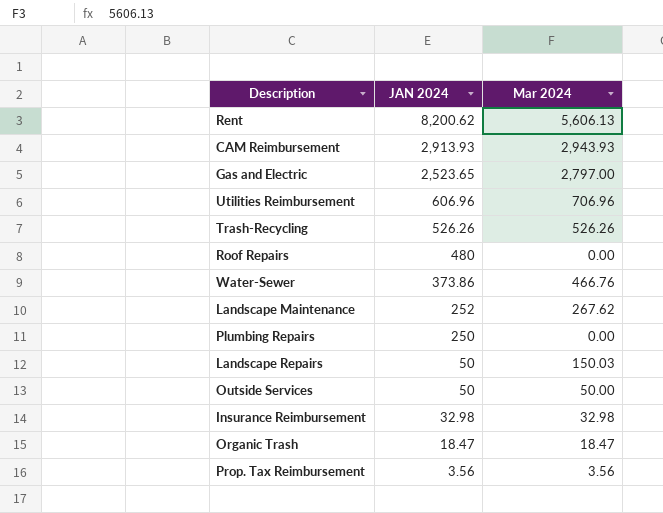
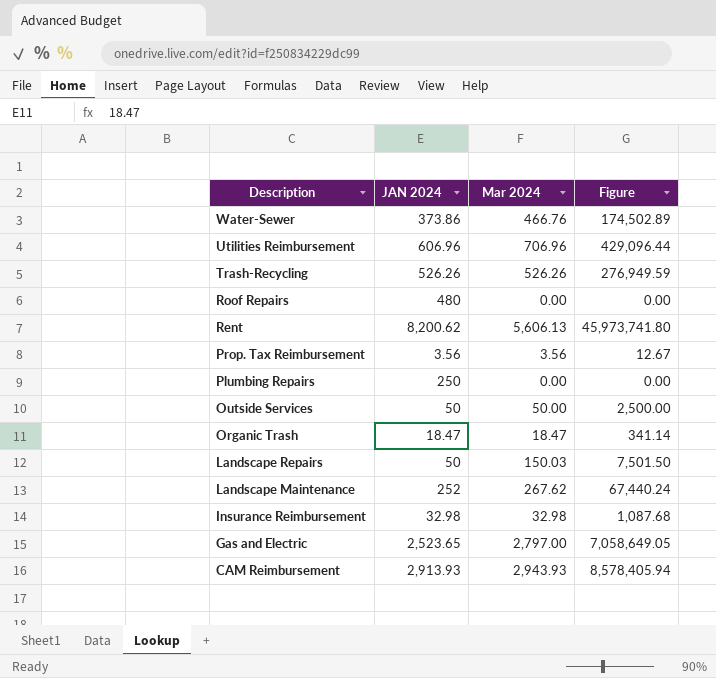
row order: JAN 2024 descending -> Description descending
column Figure | formula: none -> [JAN 2024] * [Mar 2024]

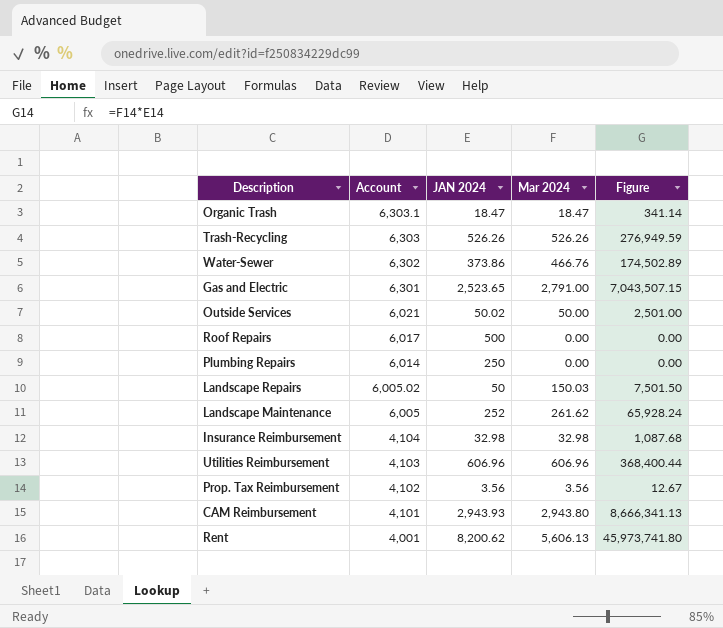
row order: Description descending -> Account descending
column Account | position: none -> 2
Gas and Electric | Mar 2024: 2,797.00 -> 2,791.00
Gas and Electric | Figure: 7,058,649.05 -> 7,043,507.15
Outside Services | JAN 2024: 50 -> 50.02
Outside Services | Figure: 2,500.00 -> 2,501.00
Roof Repairs | JAN 2024: 480 -> 500
Landscape Maintenance | Mar 2024: 267.62 -> 261.62
Landscape Maintenance | Figure: 67,440.24 -> 65,928.24
Utilities Reimbursement | Mar 2024: 706.96 -> 606.96
Utilities Reimbursement | Figure: 429,096.44 -> 368,400.44
CAM Reimbursement | JAN 2024: 2,913.93 -> 2,943.93
CAM Reimbursement | Mar 2024: 2,943.93 -> 2,943.80
CAM Reimbursement | Figure: 8,578,405.94 -> 8,666,341.13

